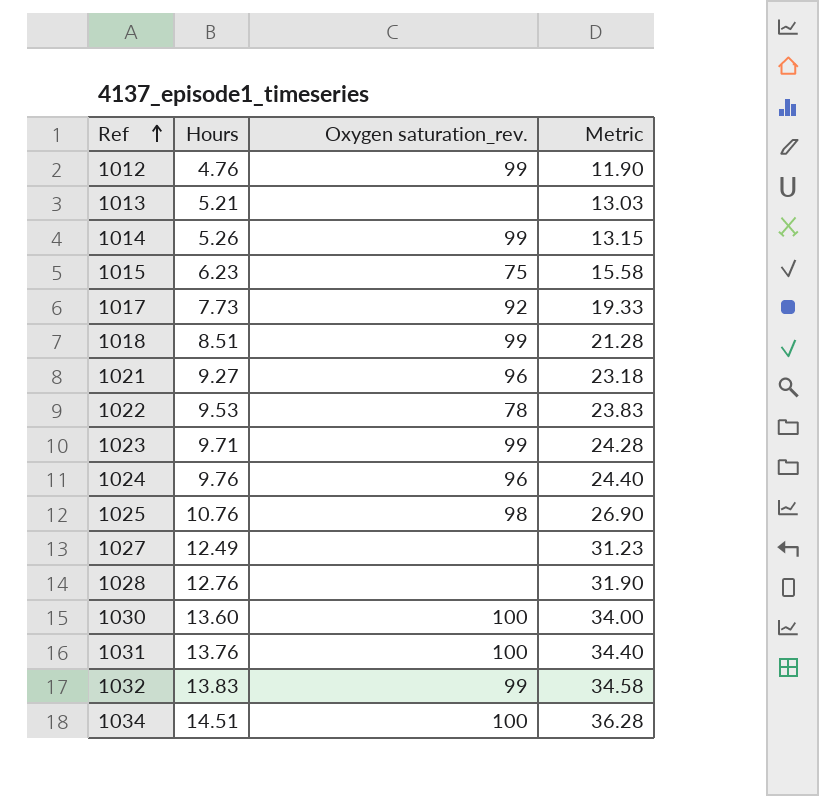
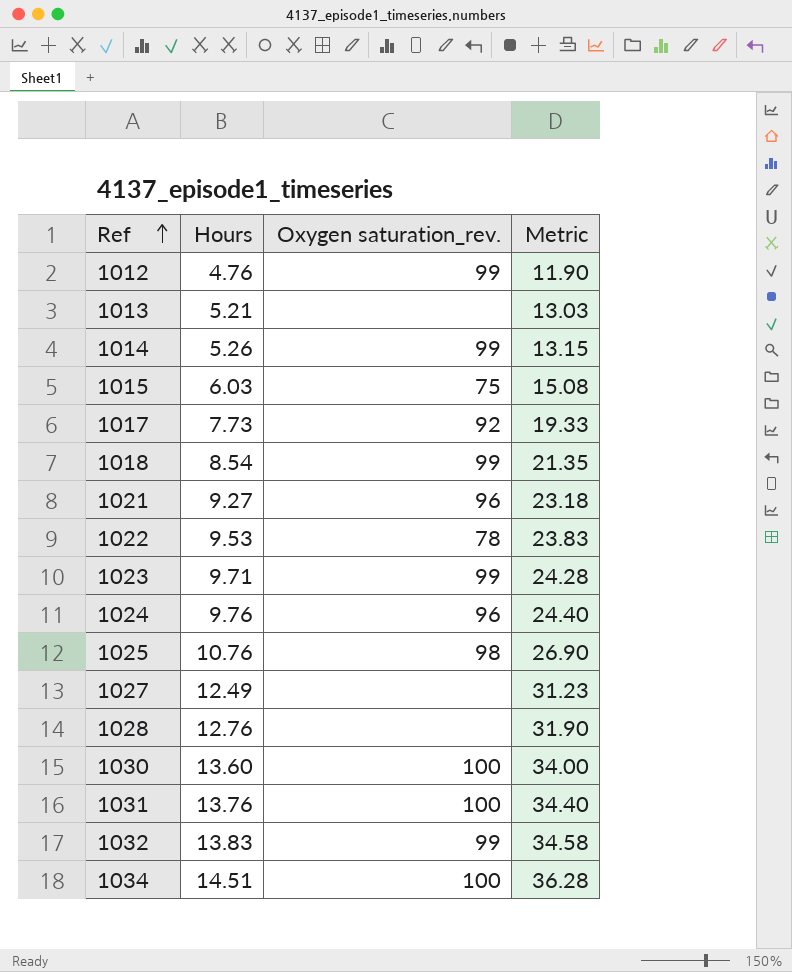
1015 | Hours: 6.23 -> 6.03
1015 | Metric: 15.58 -> 15.08
1018 | Hours: 8.51 -> 8.54
1018 | Metric: 21.28 -> 21.35

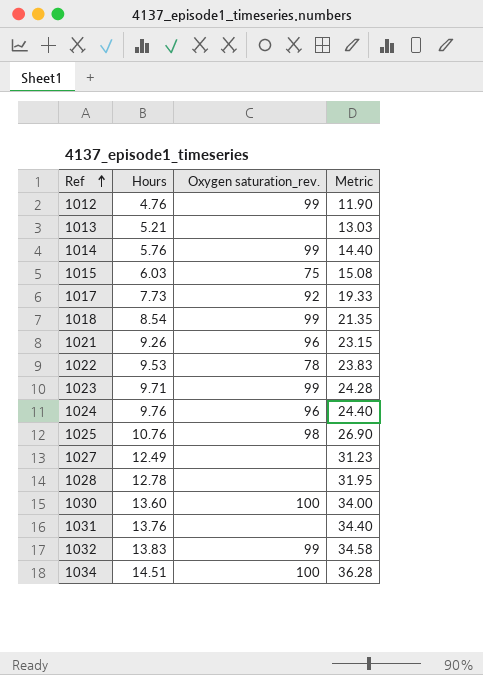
1014 | Hours: 5.26 -> 5.76
1014 | Metric: 13.15 -> 14.40
1021 | Hours: 9.27 -> 9.26
1021 | Metric: 23.18 -> 23.15
1028 | Hours: 12.76 -> 12.78
1028 | Metric: 31.90 -> 31.95
1031 | Oxygen saturation_rev.: 100 -> none

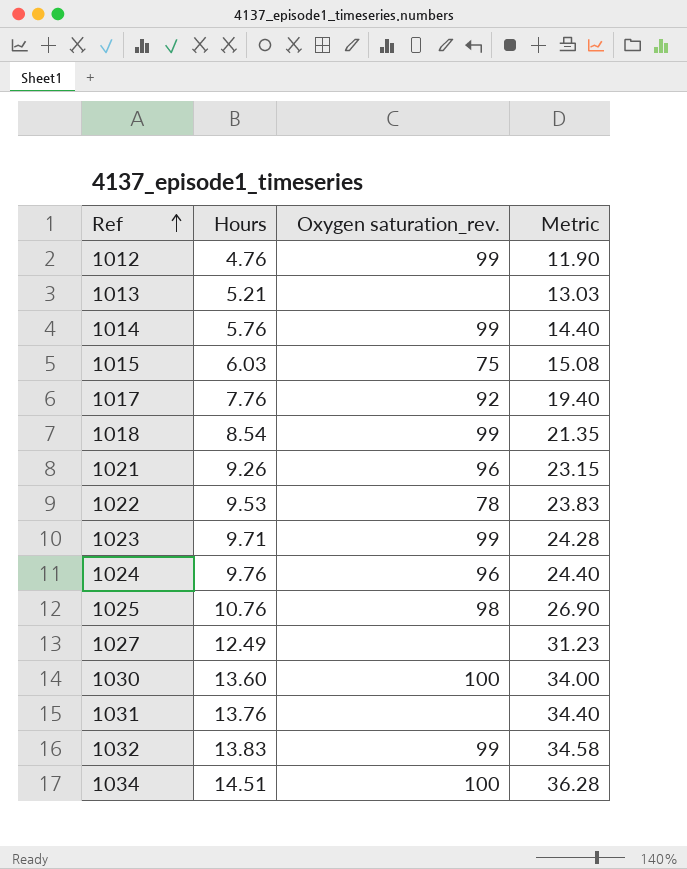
row 1028: 12.78 | none | 31.95 -> none
1017 | Hours: 7.73 -> 7.76
1017 | Metric: 19.33 -> 19.40

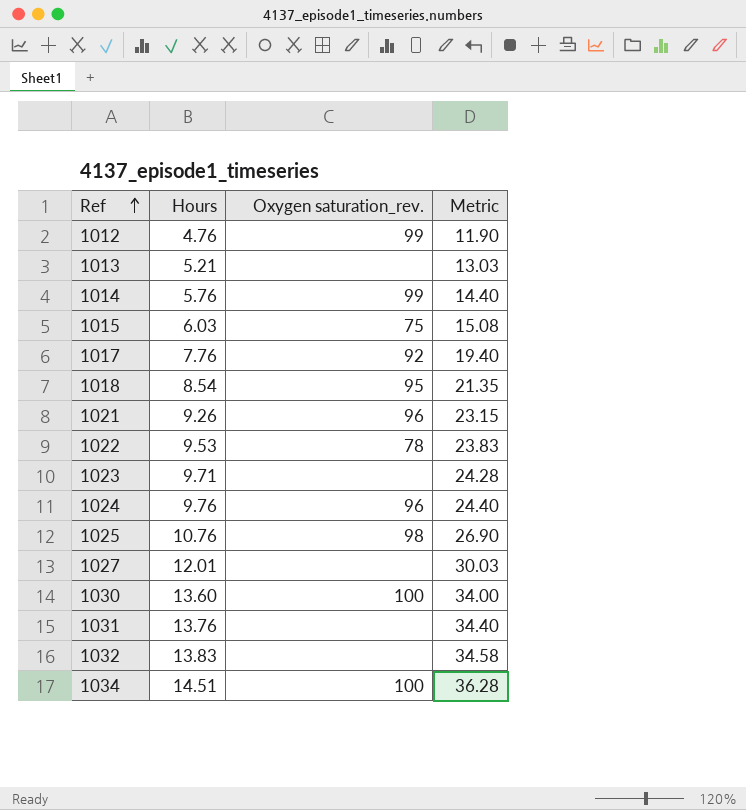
1018 | Oxygen saturation_rev.: 99 -> 95
1023 | Oxygen saturation_rev.: 99 -> none
1027 | Hours: 12.49 -> 12.01
1027 | Metric: 31.23 -> 30.03
1032 | Oxygen saturation_rev.: 99 -> none

